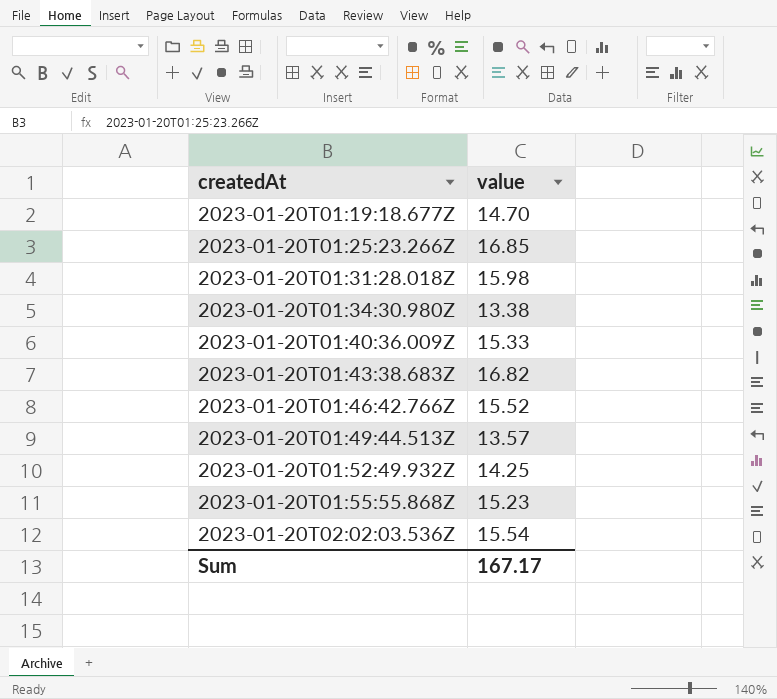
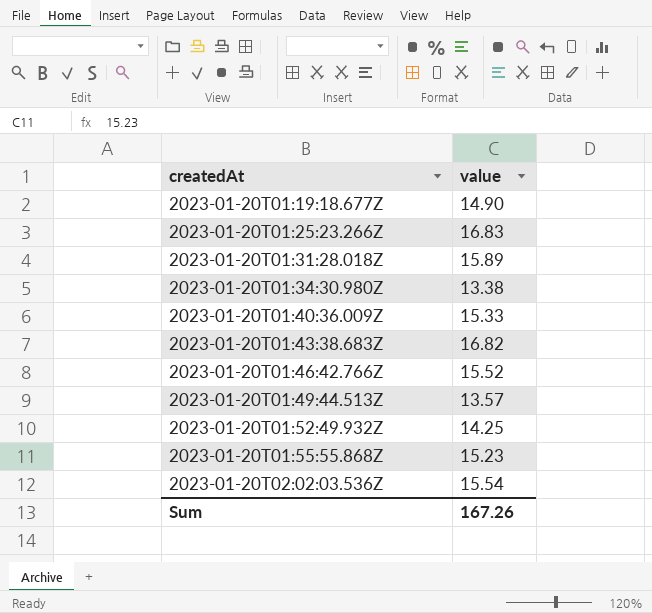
2023-01-20T01:19:18.677Z | value: 14.70 -> 14.90
2023-01-20T01:25:23.266Z | value: 16.85 -> 16.83
2023-01-20T01:31:28.018Z | value: 15.98 -> 15.89
Sum | value: 167.17 -> 167.26

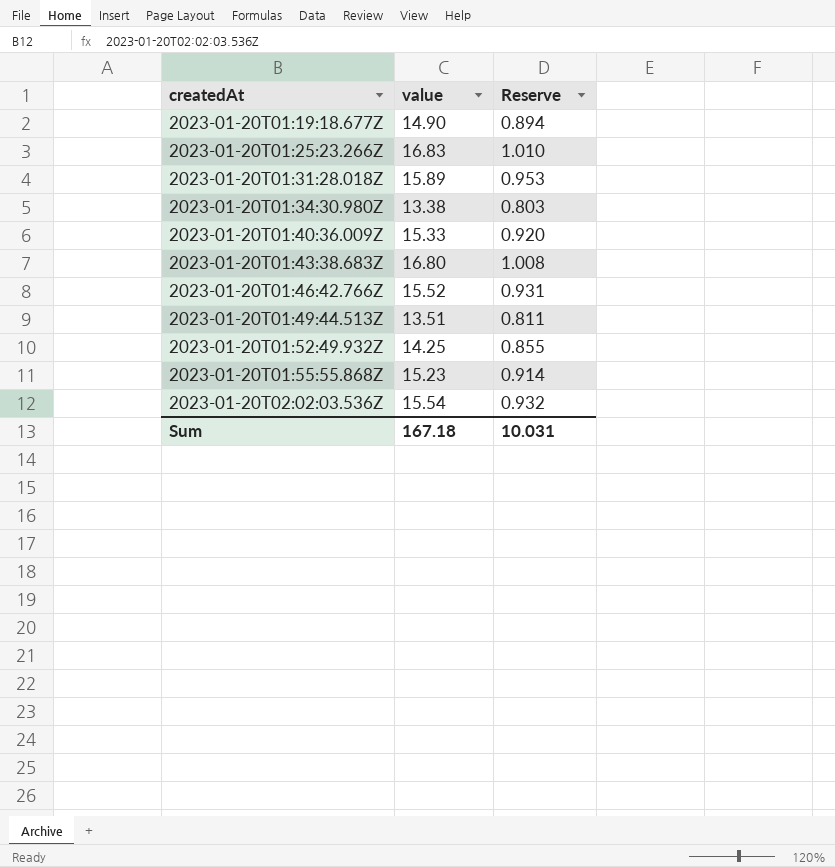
column Reserve | formula: none -> [value] * 0.06
2023-01-20T01:43:38.683Z | value: 16.82 -> 16.80
2023-01-20T01:49:44.513Z | value: 13.57 -> 13.51
Sum | value: 167.26 -> 167.18

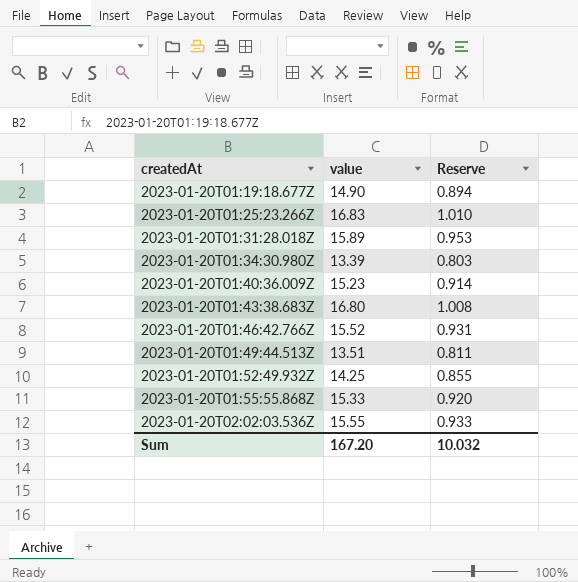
2023-01-20T01:34:30.980Z | value: 13.38 -> 13.39
2023-01-20T01:40:36.009Z | value: 15.33 -> 15.23
2023-01-20T01:40:36.009Z | Reserve: 0.920 -> 0.914
2023-01-20T01:55:55.868Z | value: 15.23 -> 15.33
2023-01-20T01:55:55.868Z | Reserve: 0.914 -> 0.920
2023-01-20T02:02:03.536Z | value: 15.54 -> 15.55
2023-01-20T02:02:03.536Z | Reserve: 0.932 -> 0.933
Sum | value: 167.18 -> 167.20
Sum | Reserve: 10.031 -> 10.032

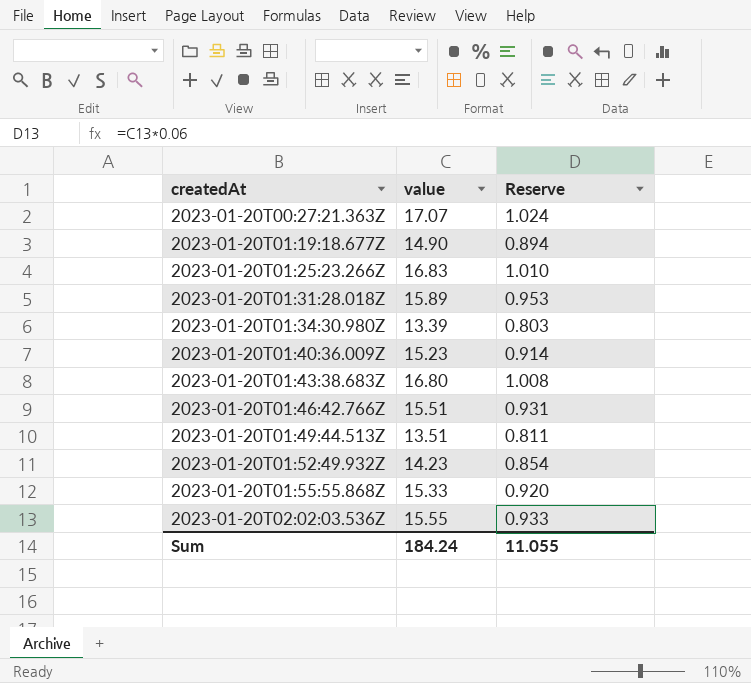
row 2023-01-20T00:27:21.363Z: none -> 17.07 | 1.024
2023-01-20T01:46:42.766Z | value: 15.52 -> 15.51
2023-01-20T01:52:49.932Z | value: 14.25 -> 14.23
2023-01-20T01:52:49.932Z | Reserve: 0.855 -> 0.854
Sum | value: 167.20 -> 184.24
Sum | Reserve: 10.032 -> 11.055

